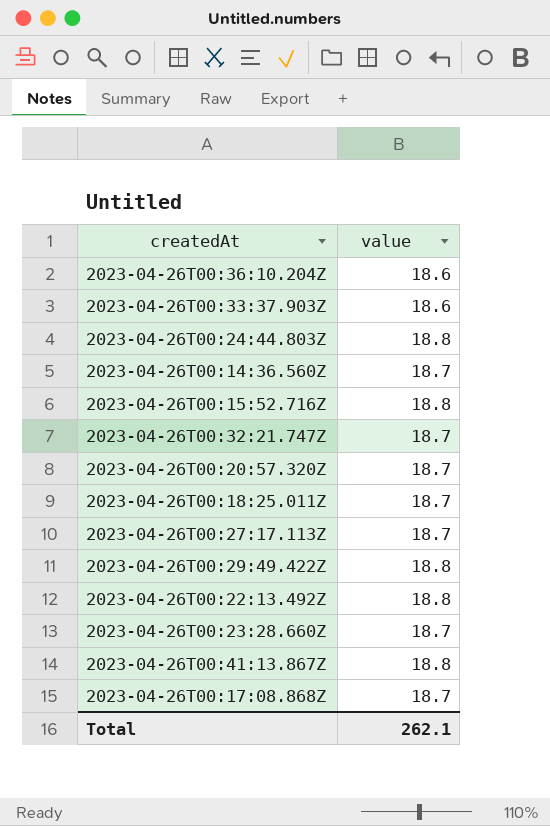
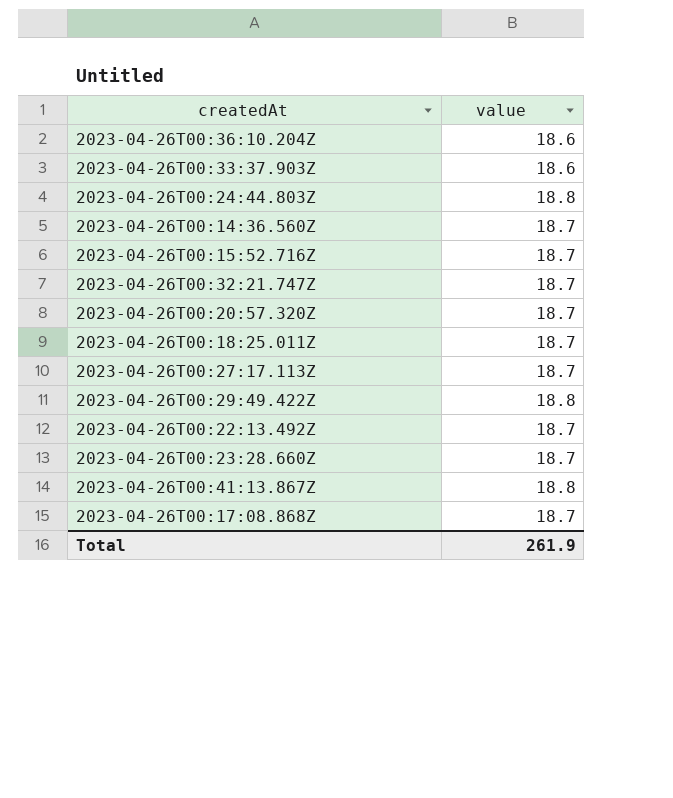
2023-04-26T00:15:52.716Z | value: 18.8 -> 18.7
2023-04-26T00:22:13.492Z | value: 18.8 -> 18.7
Total | value: 262.1 -> 261.9

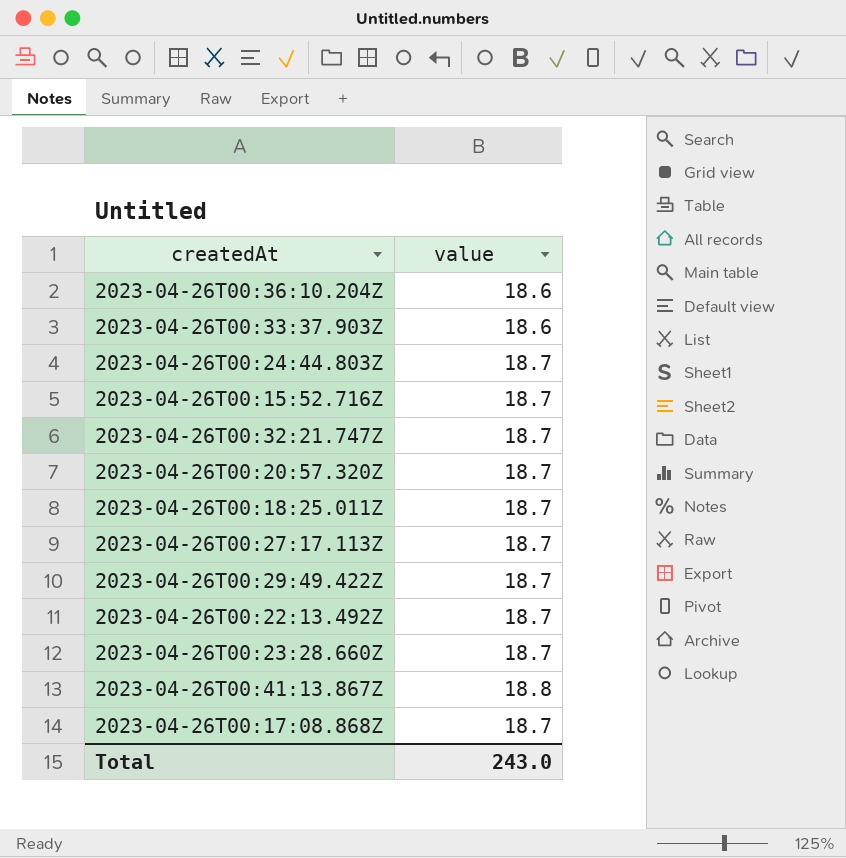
row 2023-04-26T00:14:36.560Z: 18.7 -> none
2023-04-26T00:24:44.803Z | value: 18.8 -> 18.7
2023-04-26T00:29:49.422Z | value: 18.8 -> 18.7
Total | value: 261.9 -> 243.0

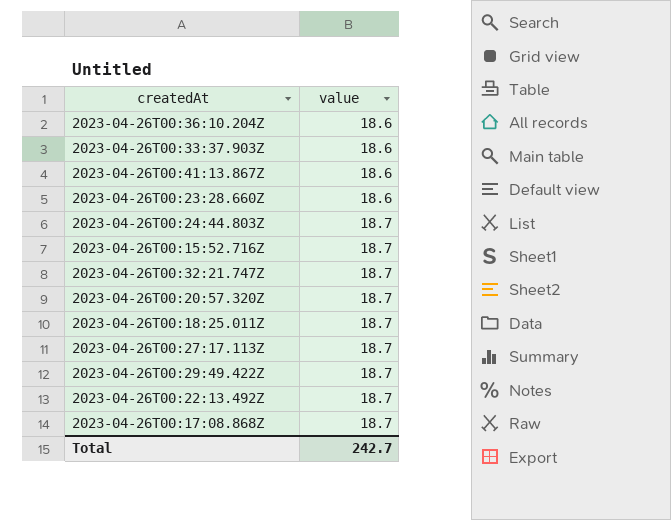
row order: none -> value ascending
2023-04-26T00:41:13.867Z | value: 18.8 -> 18.6
2023-04-26T00:23:28.660Z | value: 18.7 -> 18.6
Total | value: 243.0 -> 242.7

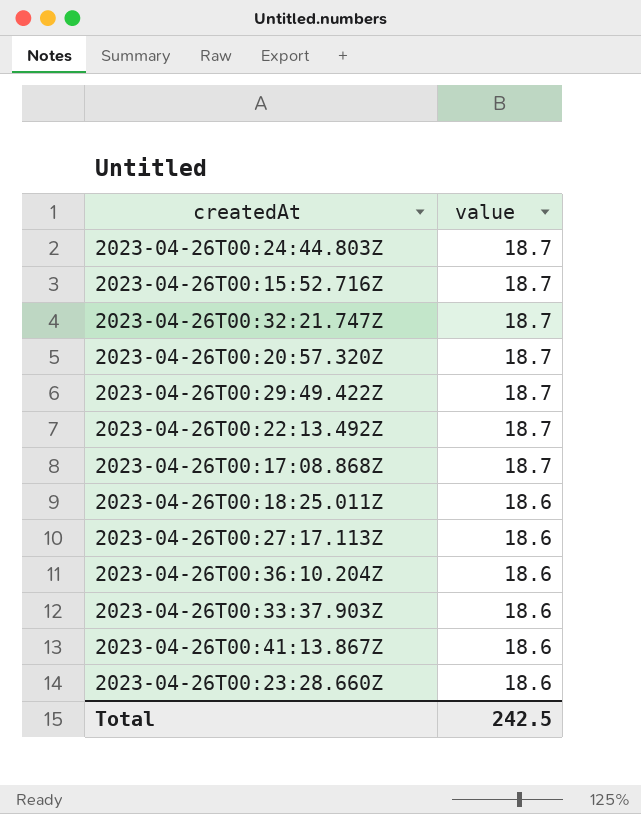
row order: value ascending -> value descending
2023-04-26T00:18:25.011Z | value: 18.7 -> 18.6
2023-04-26T00:27:17.113Z | value: 18.7 -> 18.6
Total | value: 242.7 -> 242.5

